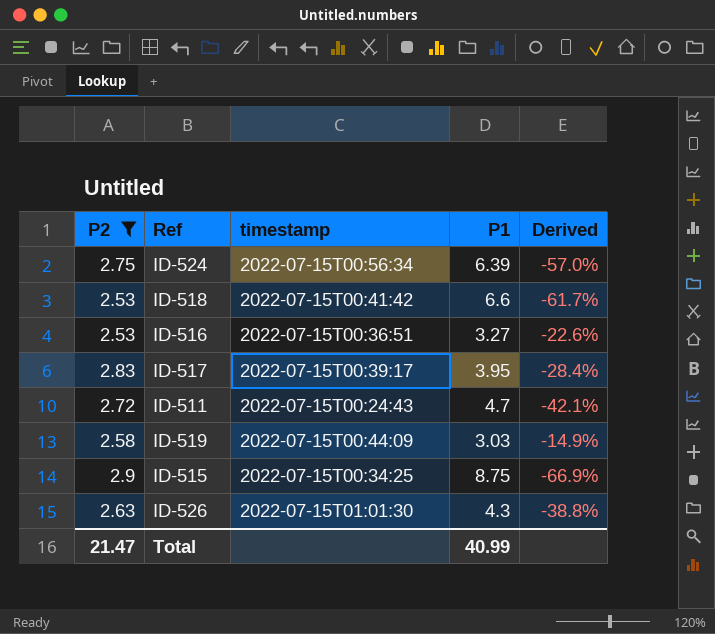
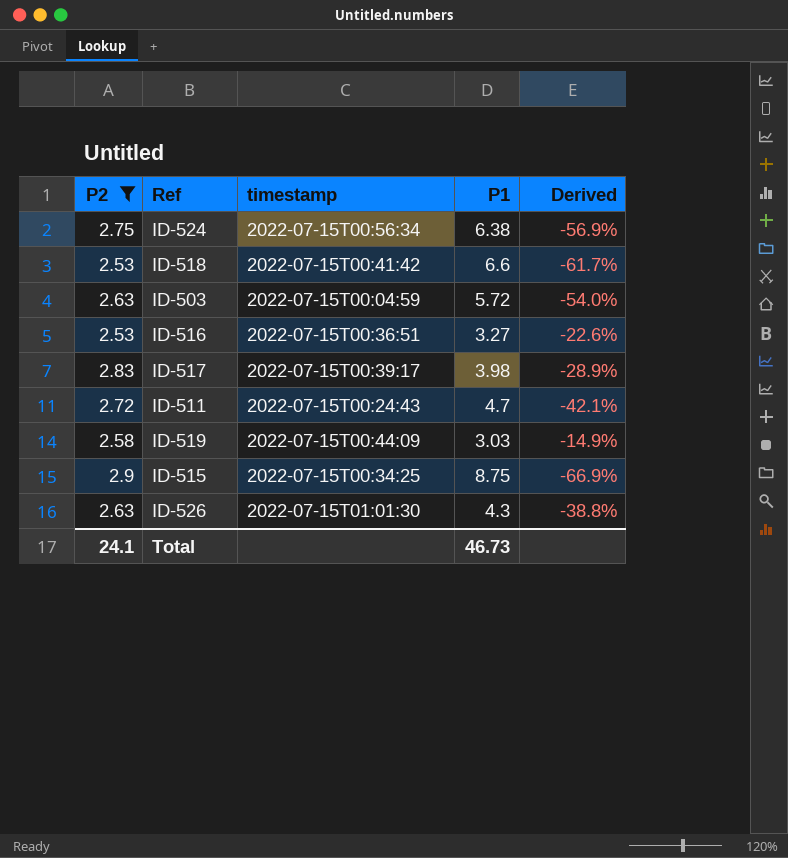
ID-524 | P1: 6.39 -> 6.38
ID-524 | Derived: -57.0% -> -56.9%
row ID-503: none -> 2.63 | 2022-07-15T00:04:59 | 5.72 | -54.0%
ID-517 | P1: 3.95 -> 3.98
ID-517 | Derived: -28.4% -> -28.9%
Total | P2: 21.47 -> 24.1
Total | P1: 40.99 -> 46.73

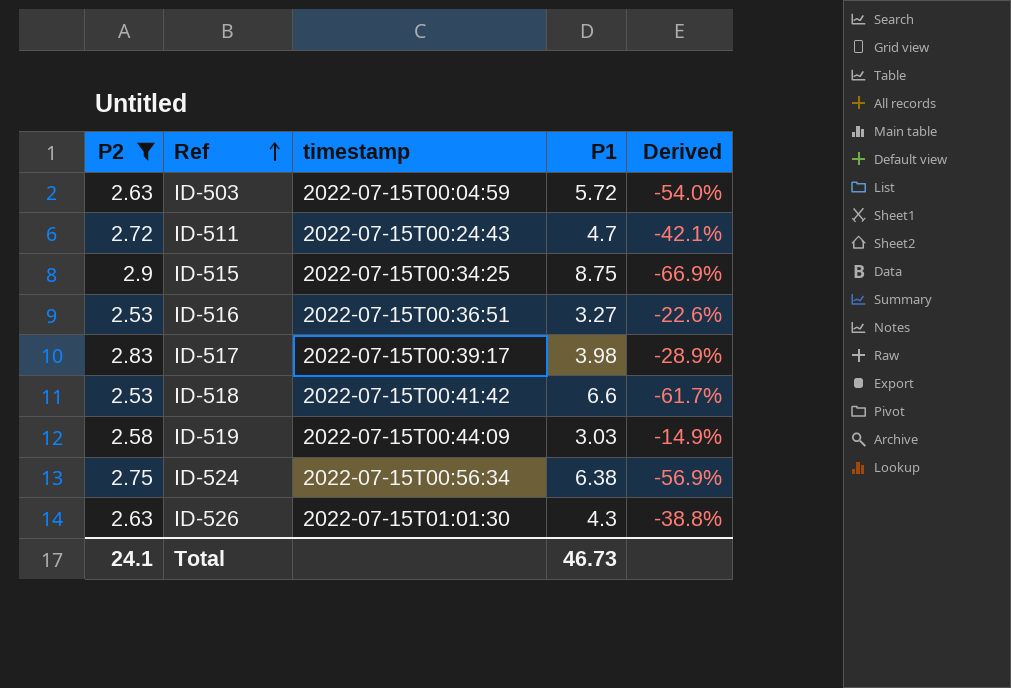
row order: none -> Ref ascending

